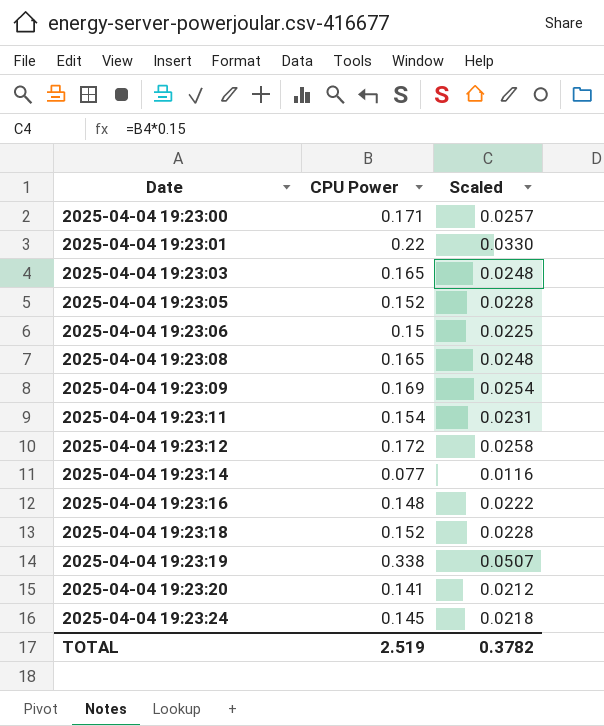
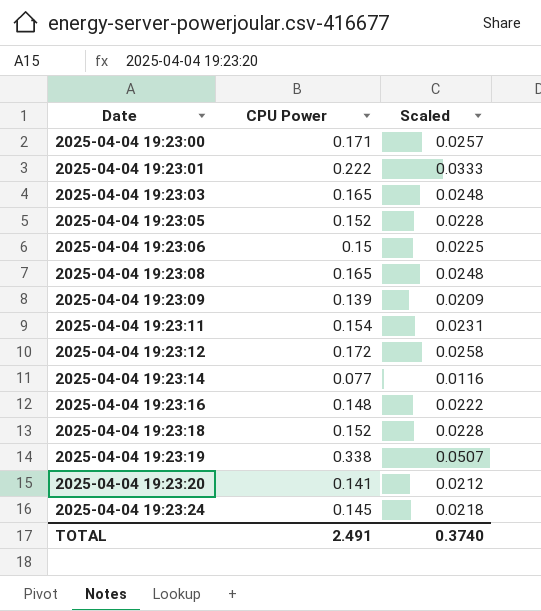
2025-04-04 19:23:01 | CPU Power: 0.22 -> 0.222
2025-04-04 19:23:01 | Scaled: 0.0330 -> 0.0333
2025-04-04 19:23:09 | CPU Power: 0.169 -> 0.139
2025-04-04 19:23:09 | Scaled: 0.0254 -> 0.0209
TOTAL | CPU Power: 2.519 -> 2.491
TOTAL | Scaled: 0.3782 -> 0.3740

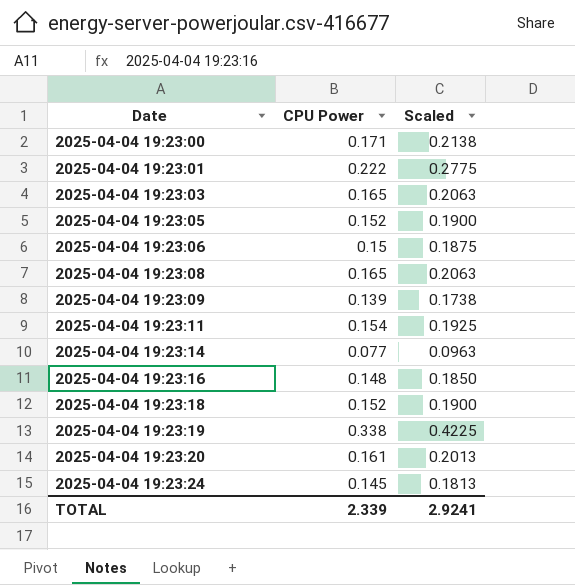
column Scaled | formula: [CPU Power] * 0.15 -> [CPU Power] * 1.25
row 2025-04-04 19:23:12: 0.172 | 0.0258 -> none
2025-04-04 19:23:20 | CPU Power: 0.141 -> 0.161
TOTAL | CPU Power: 2.491 -> 2.339
TOTAL | Scaled: 0.3740 -> 2.9241

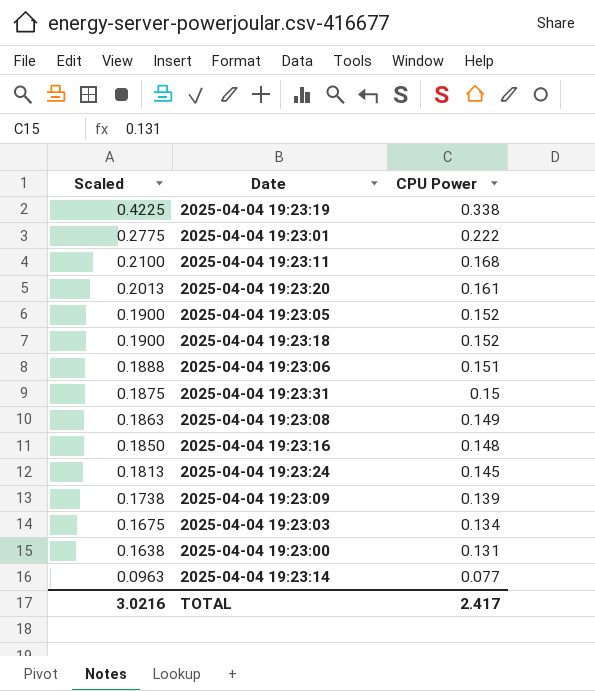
row order: Date ascending -> Scaled descending
column Scaled | position: 3 -> 1
2025-04-04 19:23:11 | Scaled: 0.1925 -> 0.2100
2025-04-04 19:23:11 | CPU Power: 0.154 -> 0.168
2025-04-04 19:23:06 | Scaled: 0.1875 -> 0.1888
2025-04-04 19:23:06 | CPU Power: 0.15 -> 0.151
row 2025-04-04 19:23:31: none -> 0.1875 | 0.15
2025-04-04 19:23:08 | Scaled: 0.2063 -> 0.1863
2025-04-04 19:23:08 | CPU Power: 0.165 -> 0.149
2025-04-04 19:23:03 | Scaled: 0.2063 -> 0.1675
2025-04-04 19:23:03 | CPU Power: 0.165 -> 0.134
2025-04-04 19:23:00 | Scaled: 0.2138 -> 0.1638
2025-04-04 19:23:00 | CPU Power: 0.171 -> 0.131
TOTAL | Scaled: 2.9241 -> 3.0216
TOTAL | CPU Power: 2.339 -> 2.417

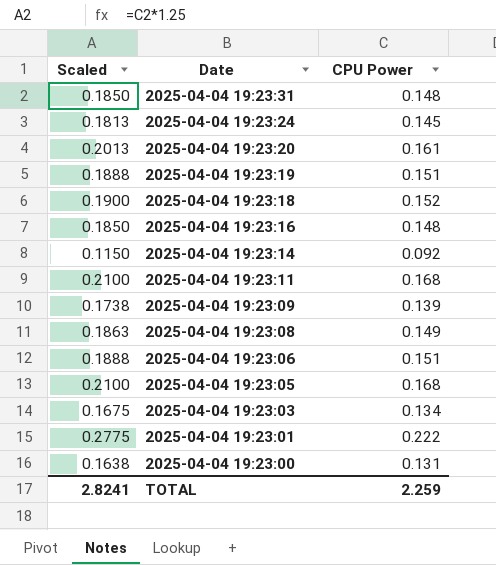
row order: Scaled descending -> Date descending
2025-04-04 19:23:31 | Scaled: 0.1875 -> 0.1850
2025-04-04 19:23:31 | CPU Power: 0.15 -> 0.148
2025-04-04 19:23:19 | Scaled: 0.4225 -> 0.1888
2025-04-04 19:23:19 | CPU Power: 0.338 -> 0.151
2025-04-04 19:23:14 | Scaled: 0.0963 -> 0.1150
2025-04-04 19:23:14 | CPU Power: 0.077 -> 0.092
2025-04-04 19:23:05 | Scaled: 0.1900 -> 0.2100
2025-04-04 19:23:05 | CPU Power: 0.152 -> 0.168
TOTAL | Scaled: 3.0216 -> 2.8241
TOTAL | CPU Power: 2.417 -> 2.259

